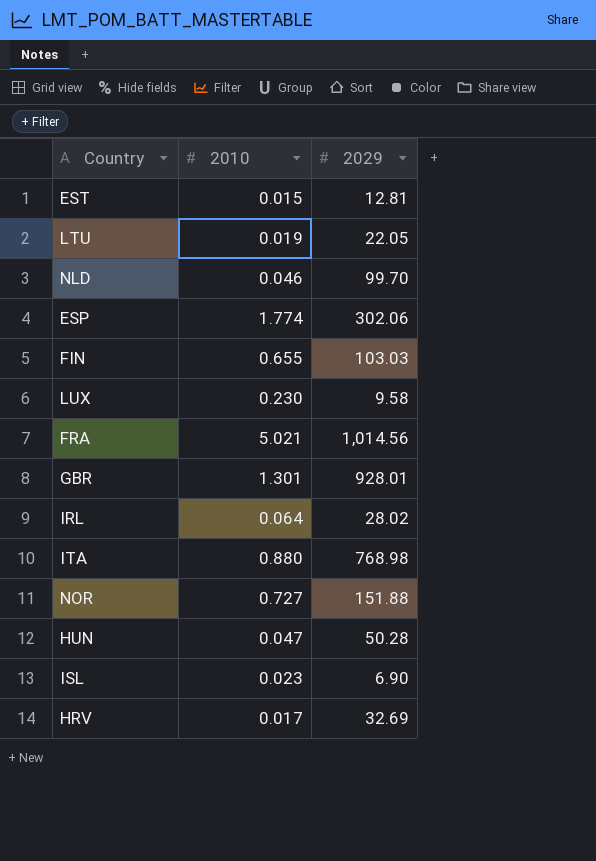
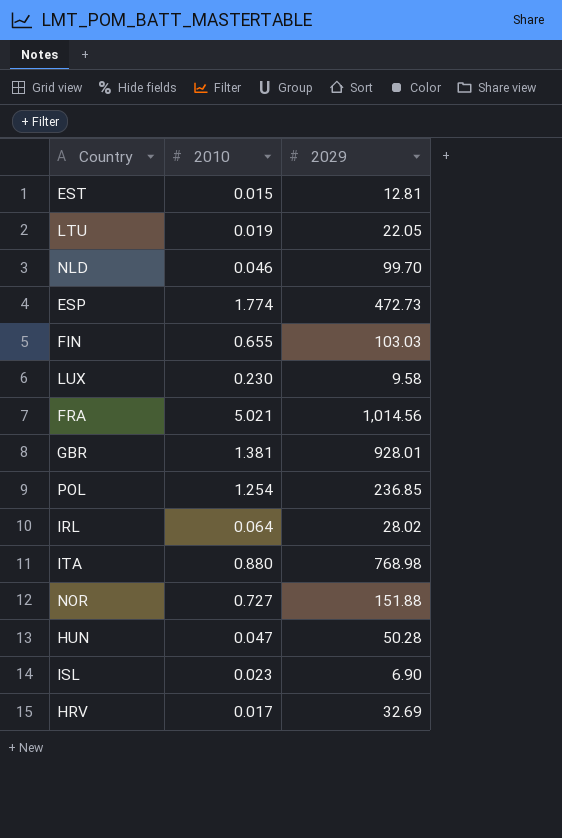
ESP | 2029: 302.06 -> 472.73
GBR | 2010: 1.301 -> 1.381
row POL: none -> 1.254 | 236.85

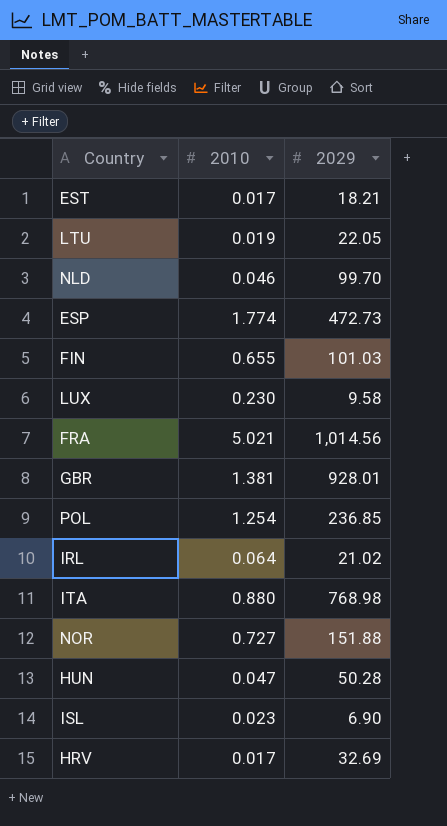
EST | 2010: 0.015 -> 0.017
EST | 2029: 12.81 -> 18.21
FIN | 2029: 103.03 -> 101.03
IRL | 2029: 28.02 -> 21.02

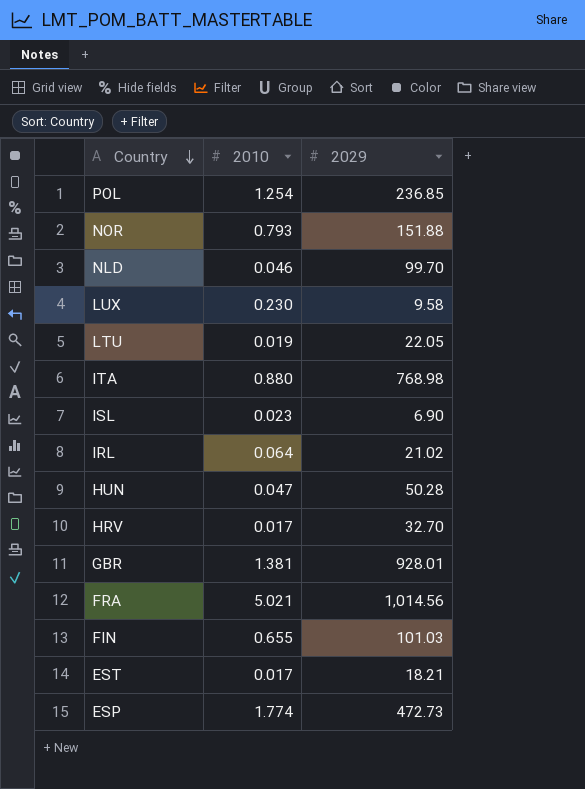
row order: none -> Country descending
NOR | 2010: 0.727 -> 0.793
HRV | 2029: 32.69 -> 32.70

